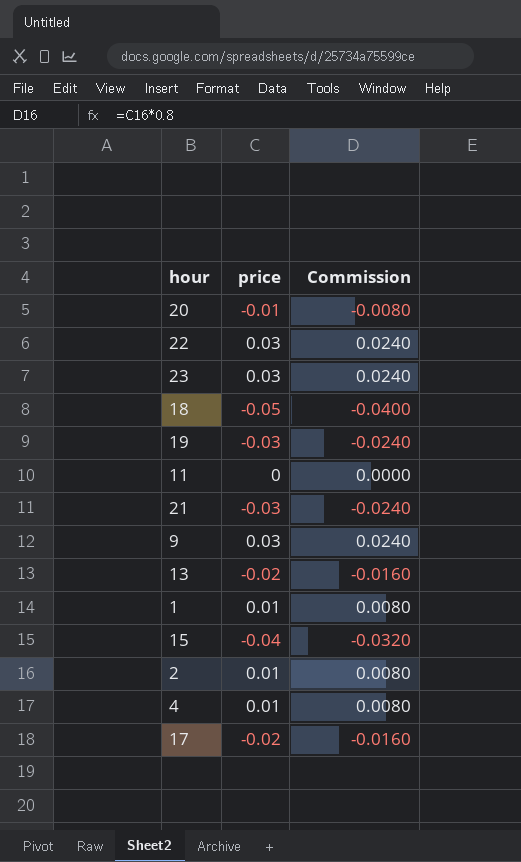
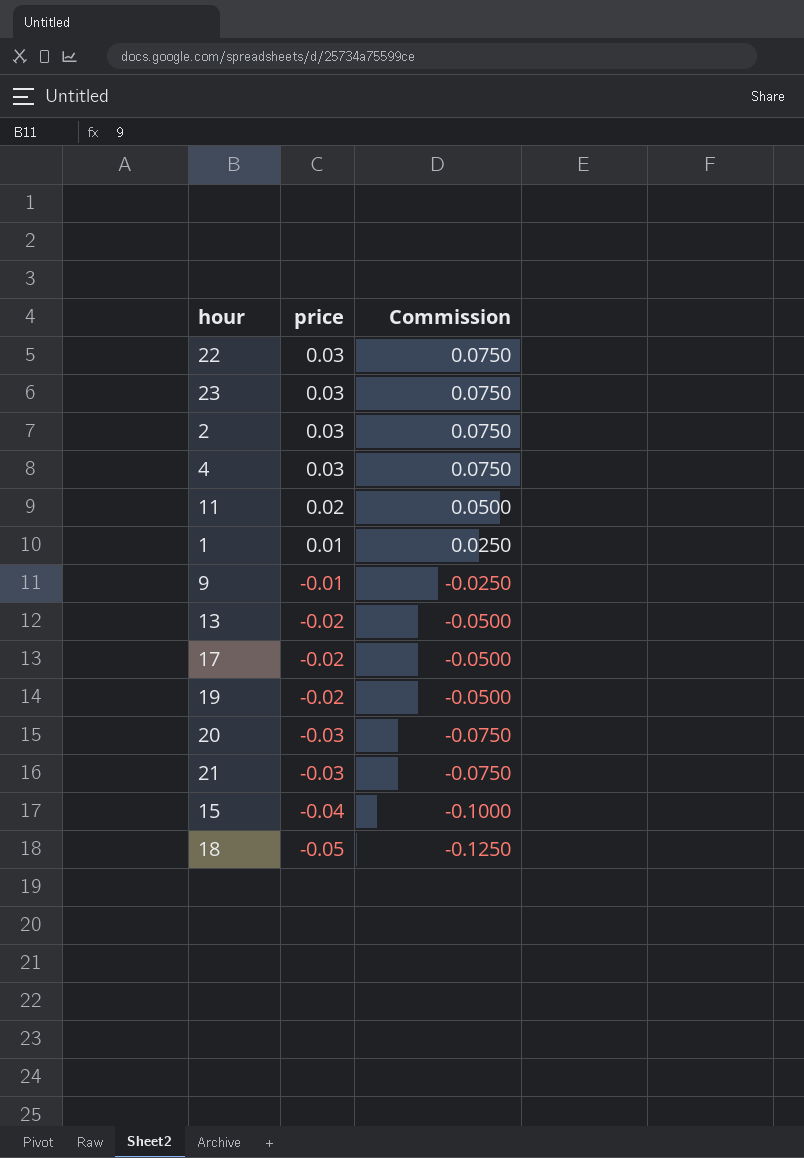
row order: none -> price descending
column Commission | formula: [price] * 0.8 -> [price] * 2.5
2 | price: 0.01 -> 0.03
4 | price: 0.01 -> 0.03
11 | price: 0 -> 0.02
9 | price: 0.03 -> -0.01
19 | price: -0.03 -> -0.02
20 | price: -0.01 -> -0.03

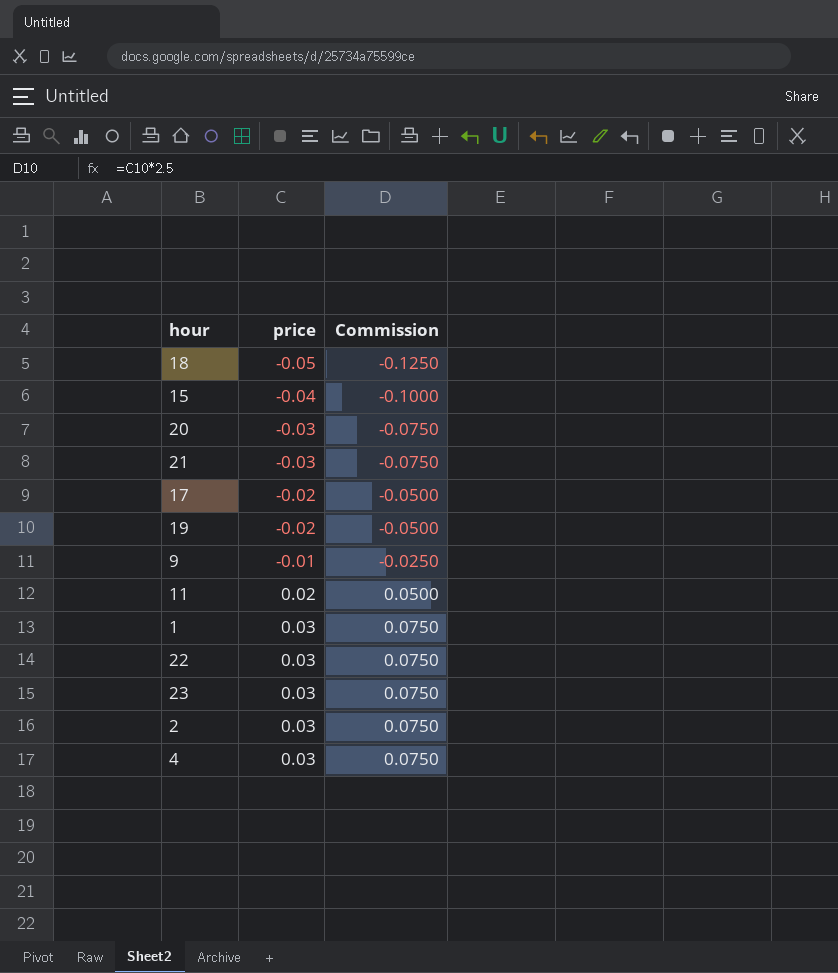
row order: price descending -> price ascending
row 13: -0.02 | -0.0500 -> none
1 | price: 0.01 -> 0.03
1 | Commission: 0.0250 -> 0.0750

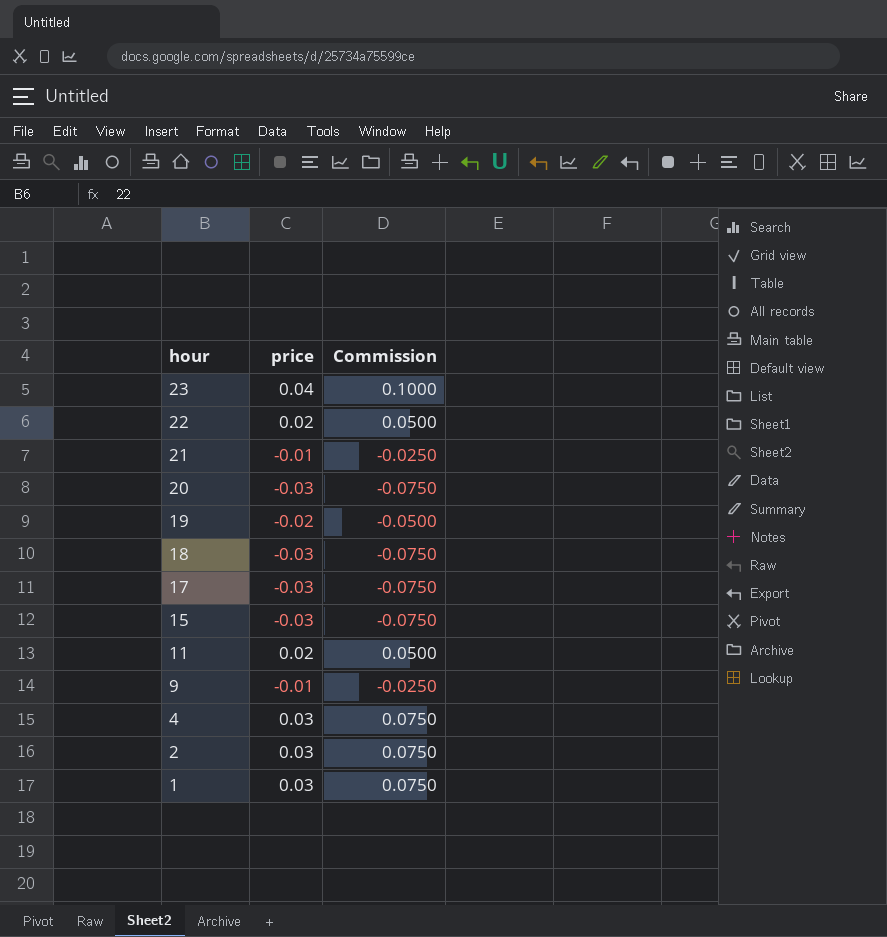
row order: price ascending -> hour descending
23 | price: 0.03 -> 0.04
23 | Commission: 0.0750 -> 0.1000
22 | price: 0.03 -> 0.02
22 | Commission: 0.0750 -> 0.0500
21 | price: -0.03 -> -0.01
21 | Commission: -0.0750 -> -0.0250
18 | price: -0.05 -> -0.03
18 | Commission: -0.1250 -> -0.0750
17 | price: -0.02 -> -0.03
17 | Commission: -0.0500 -> -0.0750
15 | price: -0.04 -> -0.03
15 | Commission: -0.1000 -> -0.0750

